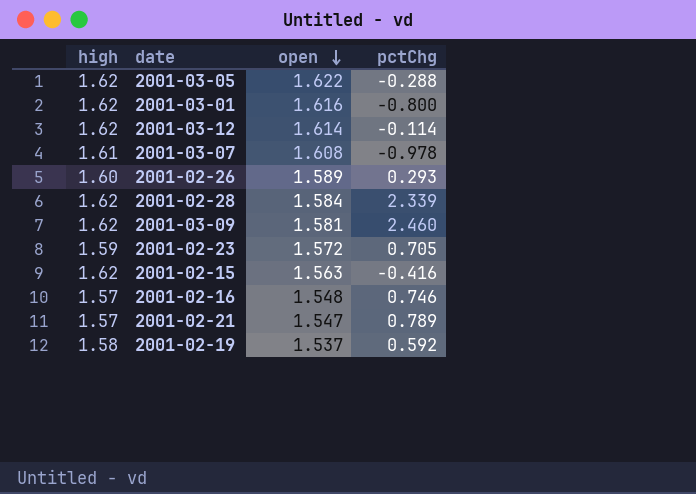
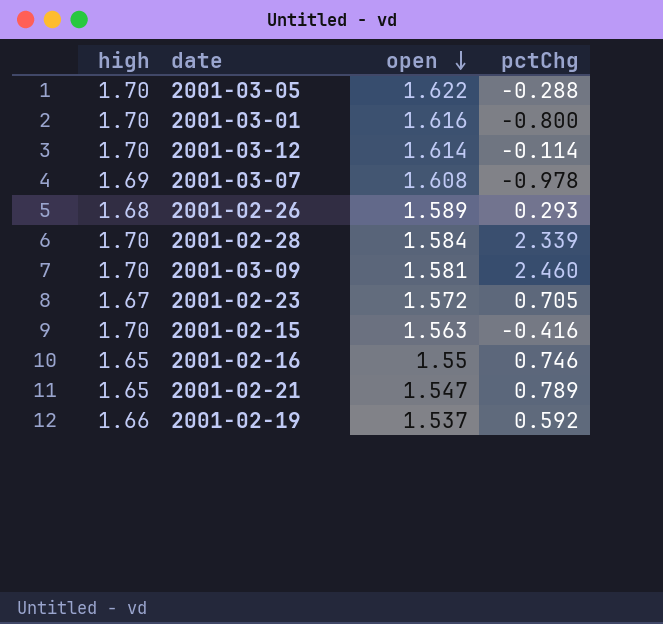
2001-03-05 | high: 1.62 -> 1.70
2001-03-01 | high: 1.62 -> 1.70
2001-03-12 | high: 1.62 -> 1.70
2001-03-07 | high: 1.61 -> 1.69
2001-02-26 | high: 1.60 -> 1.68
2001-02-28 | high: 1.62 -> 1.70
2001-03-09 | high: 1.62 -> 1.70
2001-02-23 | high: 1.59 -> 1.67
2001-02-15 | high: 1.62 -> 1.70
2001-02-16 | high: 1.57 -> 1.65
2001-02-16 | open: 1.548 -> 1.55
2001-02-21 | high: 1.57 -> 1.65
2001-02-19 | high: 1.58 -> 1.66

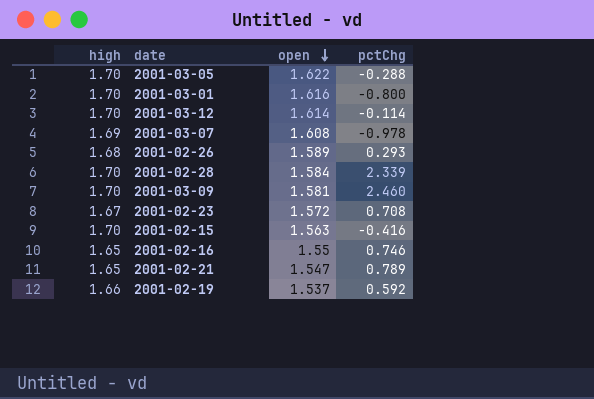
2001-02-23 | pctChg: 0.705 -> 0.708

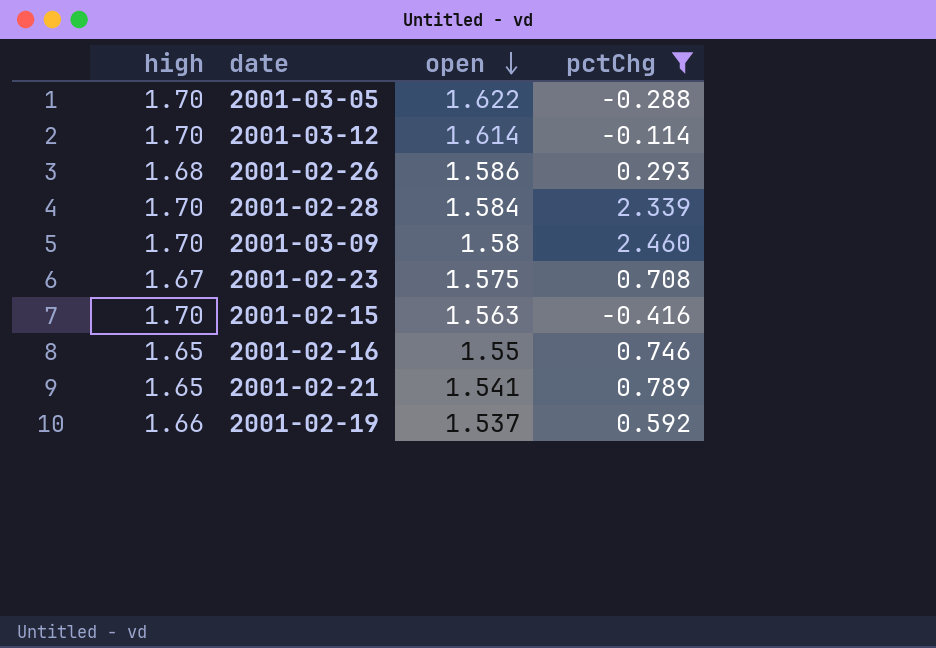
filter: none -> pctChg >= -0.416
2001-02-26 | open: 1.589 -> 1.586
2001-03-09 | open: 1.581 -> 1.58
2001-02-23 | open: 1.572 -> 1.575
2001-02-21 | open: 1.547 -> 1.541

